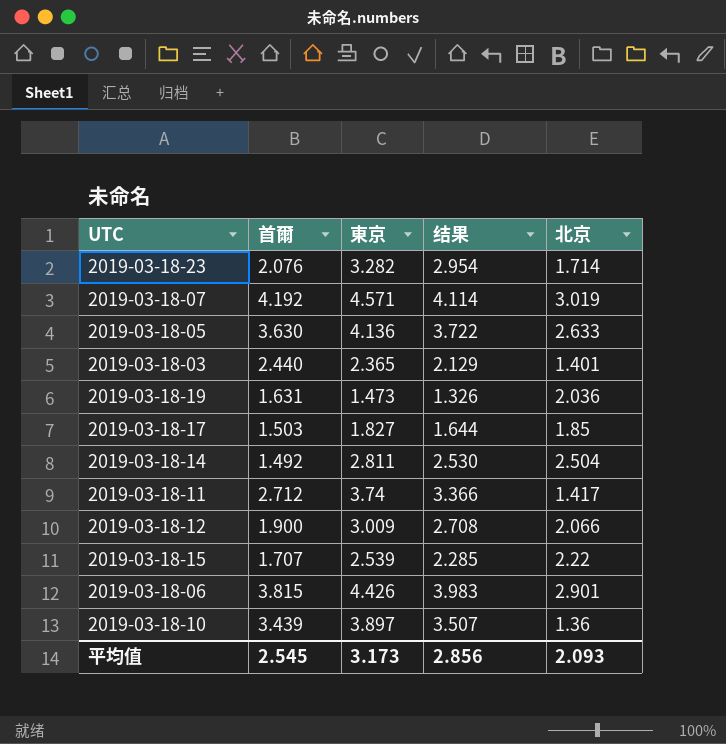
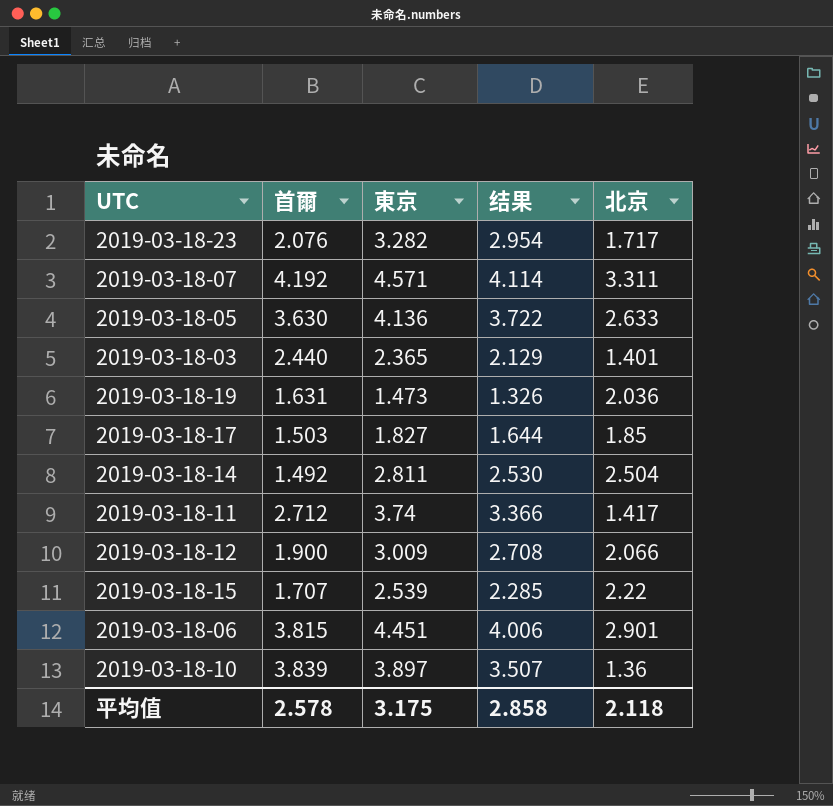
2019-03-18-23 | 北京: 1.714 -> 1.717
2019-03-18-07 | 北京: 3.019 -> 3.311
2019-03-18-06 | 東京: 4.426 -> 4.451
2019-03-18-06 | 结果: 3.983 -> 4.006
2019-03-18-10 | 首爾: 3.439 -> 3.839
平均值 | 首爾: 2.545 -> 2.578
平均值 | 東京: 3.173 -> 3.175
平均值 | 结果: 2.856 -> 2.858
平均值 | 北京: 2.093 -> 2.118

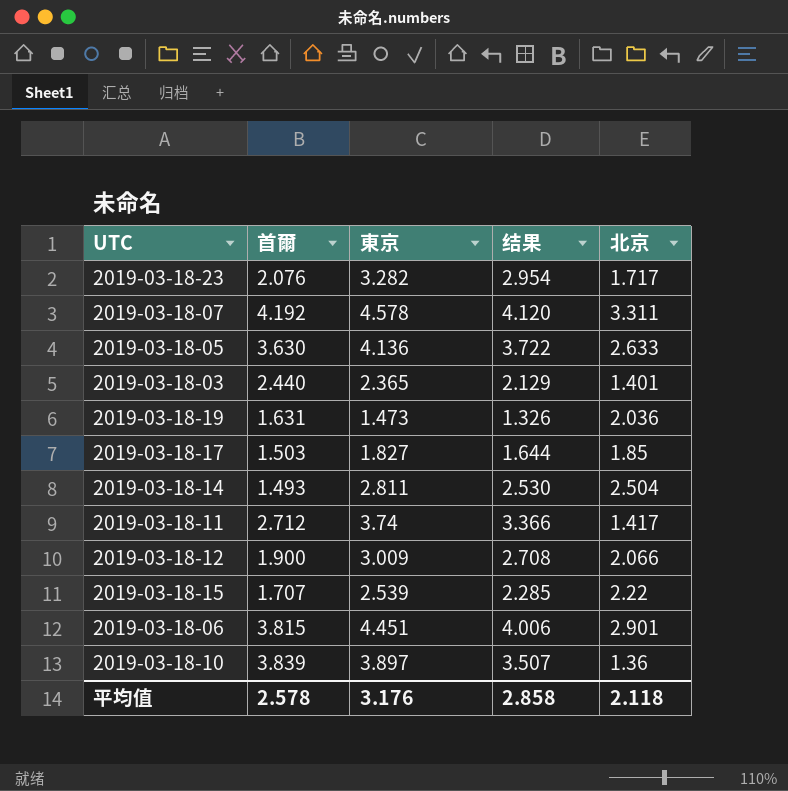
2019-03-18-07 | 東京: 4.571 -> 4.578
2019-03-18-07 | 结果: 4.114 -> 4.120
2019-03-18-14 | 首爾: 1.492 -> 1.493
平均值 | 東京: 3.175 -> 3.176

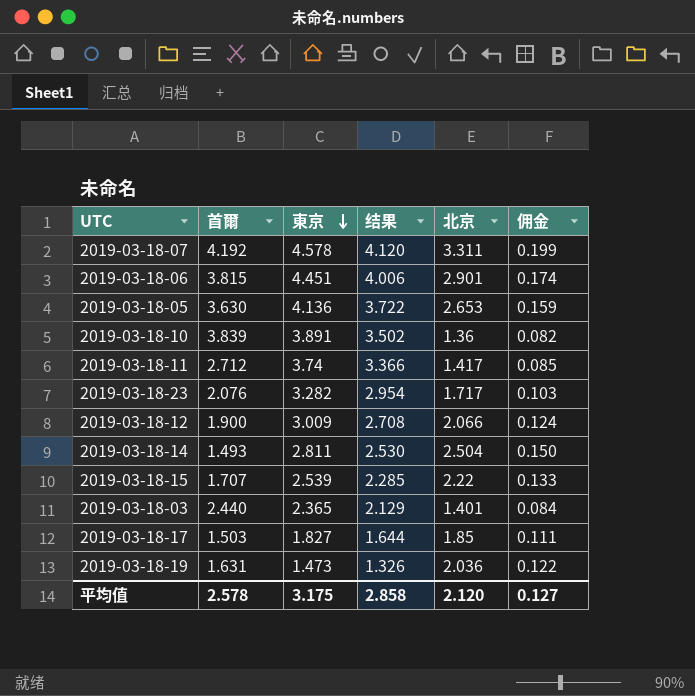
row order: none -> 東京 descending
column 佣金 | formula: none -> [北京] * 0.06
2019-03-18-05 | 北京: 2.633 -> 2.653
2019-03-18-10 | 東京: 3.897 -> 3.891
2019-03-18-10 | 结果: 3.507 -> 3.502
平均值 | 東京: 3.176 -> 3.175
平均值 | 北京: 2.118 -> 2.120

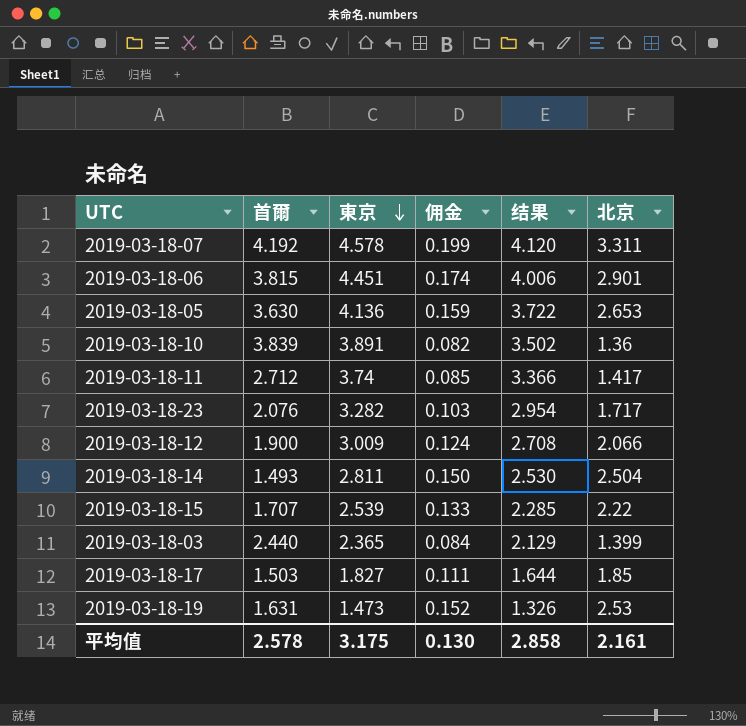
column 佣金 | position: 6 -> 4
2019-03-18-03 | 北京: 1.401 -> 1.399
2019-03-18-19 | 佣金: 0.122 -> 0.152
2019-03-18-19 | 北京: 2.036 -> 2.53
平均值 | 佣金: 0.127 -> 0.130
平均值 | 北京: 2.120 -> 2.161

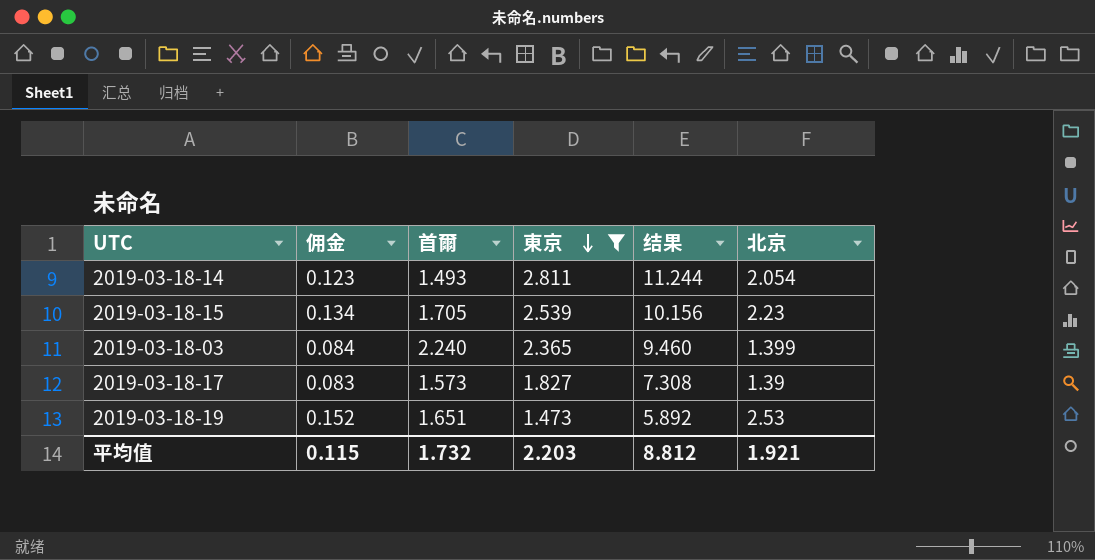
filter: none -> 東京 <= 2.811
column 佣金 | position: 4 -> 2
column 结果 | formula: [東京] * 0.9 -> [東京] * 4
2019-03-18-14 | 佣金: 0.150 -> 0.123
2019-03-18-14 | 北京: 2.504 -> 2.054
2019-03-18-15 | 佣金: 0.133 -> 0.134
2019-03-18-15 | 首爾: 1.707 -> 1.705
2019-03-18-15 | 北京: 2.22 -> 2.23
2019-03-18-03 | 首爾: 2.440 -> 2.240
2019-03-18-17 | 佣金: 0.111 -> 0.083
2019-03-18-17 | 首爾: 1.503 -> 1.573
2019-03-18-17 | 北京: 1.85 -> 1.39
2019-03-18-19 | 首爾: 1.631 -> 1.651
平均值 | 佣金: 0.130 -> 0.115
平均值 | 首爾: 2.578 -> 1.732
平均值 | 東京: 3.175 -> 2.203
平均值 | 结果: 2.858 -> 8.812
平均值 | 北京: 2.161 -> 1.921

